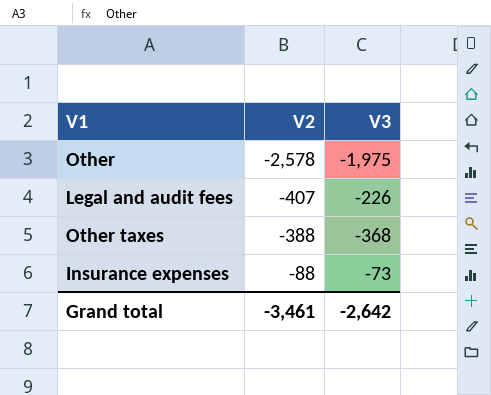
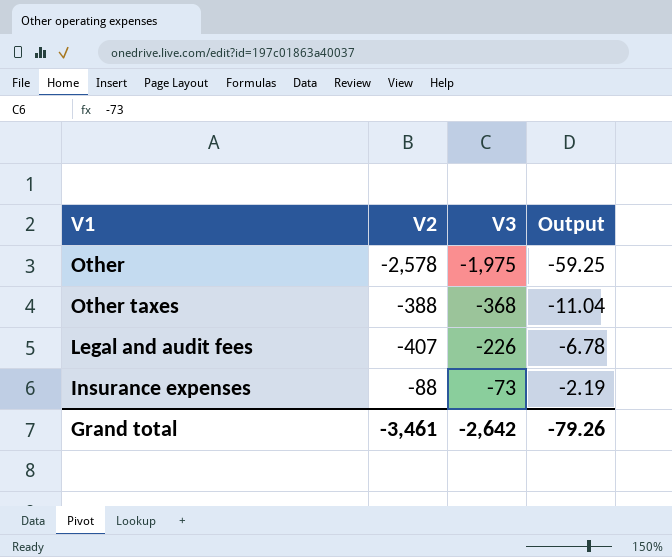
row order: V2 ascending -> V3 ascending
column Output | formula: none -> [V3] * 0.03

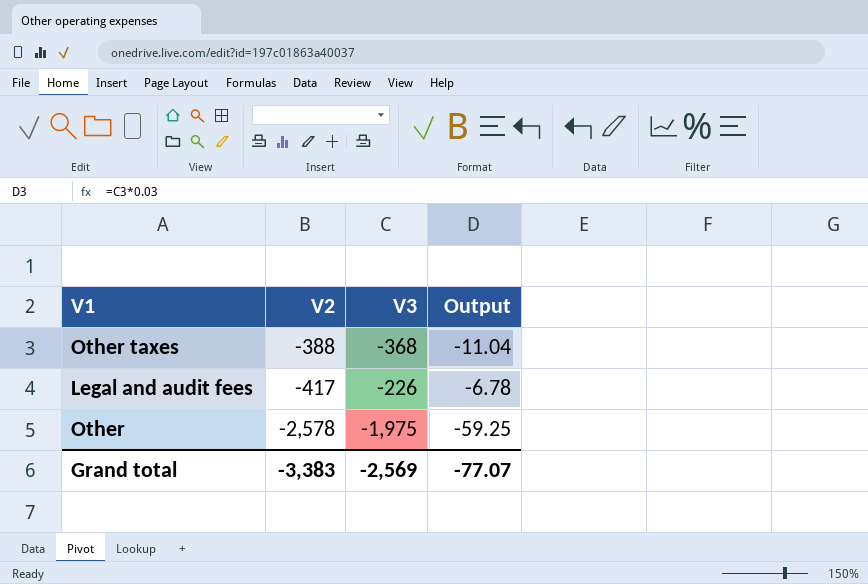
row order: V3 ascending -> V2 descending
row Insurance expenses: -88 | -73 | -2.19 -> none
Legal and audit fees | V2: -407 -> -417
Grand total | V2: -3,461 -> -3,383
Grand total | V3: -2,642 -> -2,569
Grand total | Output: -79.26 -> -77.07

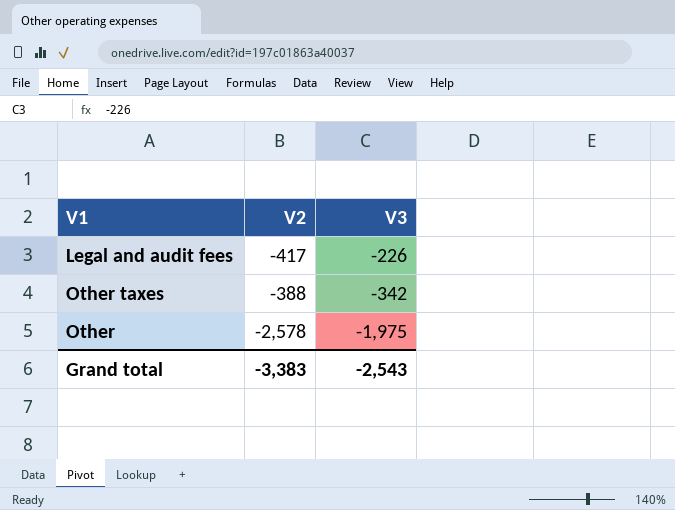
row order: V2 descending -> V3 descending
column Output | formula: [V3] * 0.03 -> none
Other taxes | V3: -368 -> -342
Grand total | V3: -2,569 -> -2,543

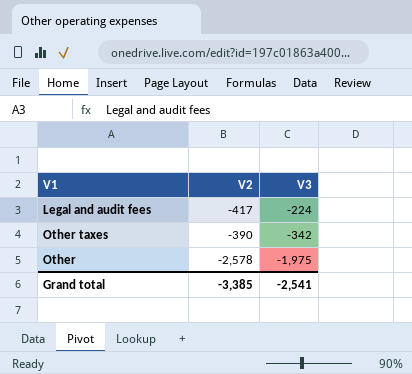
Legal and audit fees | V3: -226 -> -224
Other taxes | V2: -388 -> -390
Grand total | V2: -3,383 -> -3,385
Grand total | V3: -2,543 -> -2,541

